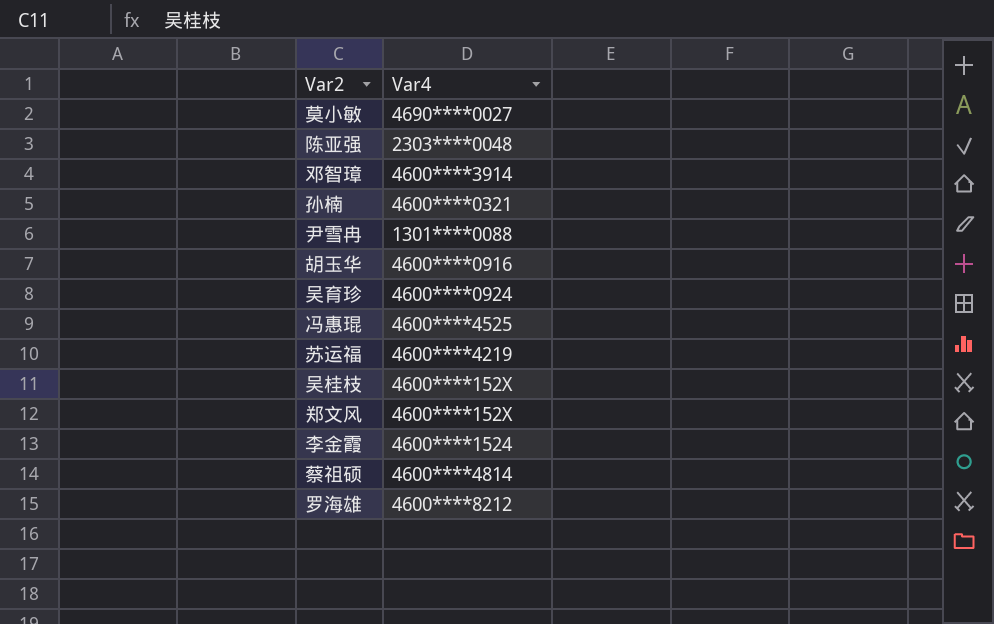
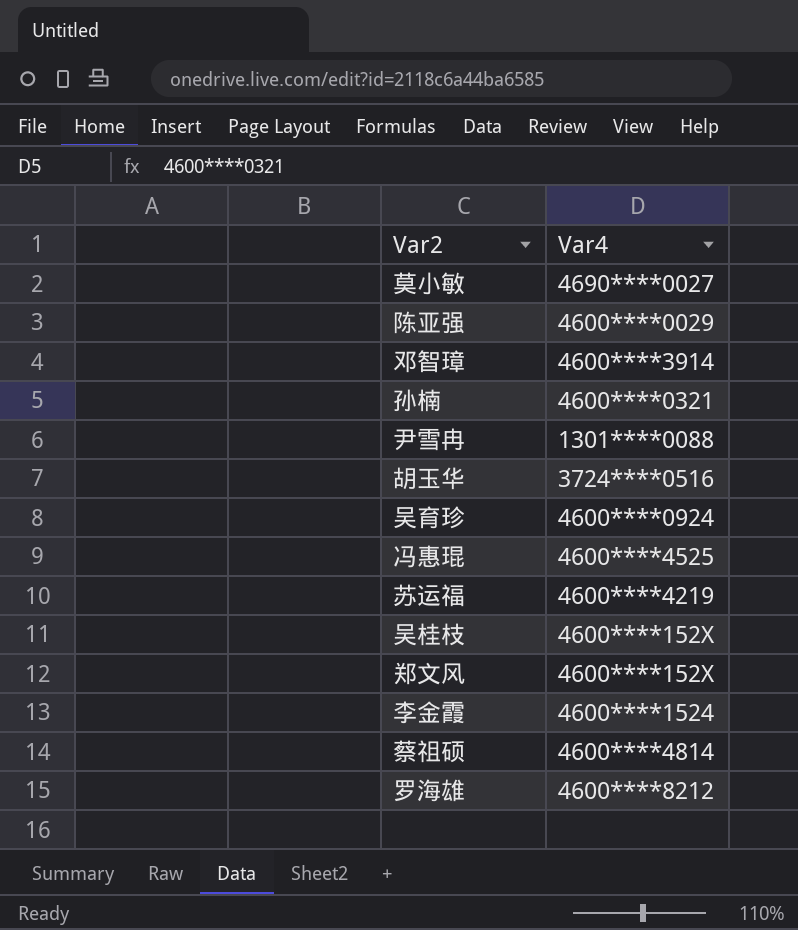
陈亚强 | Var4: 2303****0048 -> 4600****0029
胡玉华 | Var4: 4600****0916 -> 3724****0516

